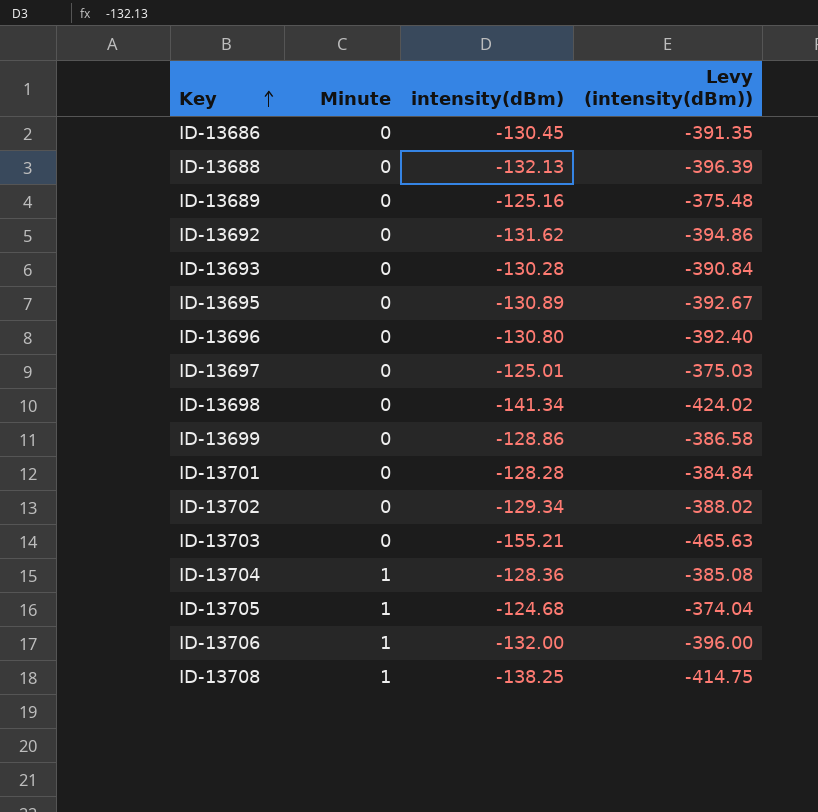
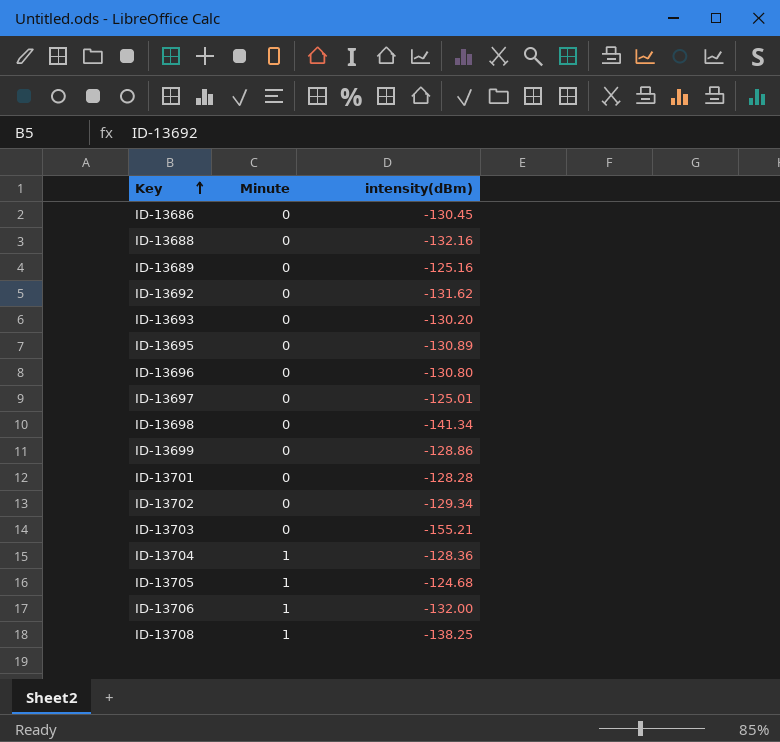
column Levy (intensity(dBm)) | formula: [intensity(dBm)] * 3 -> none
ID-13688 | intensity(dBm): -132.13 -> -132.16
ID-13693 | intensity(dBm): -130.28 -> -130.20

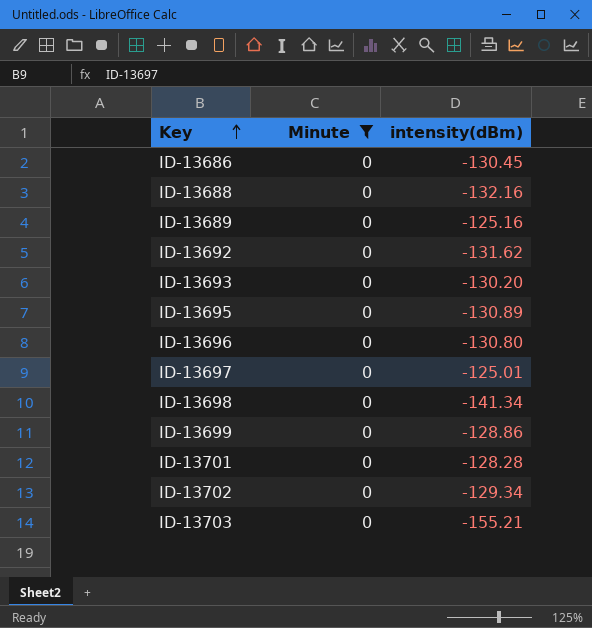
filter: none -> Minute = 0

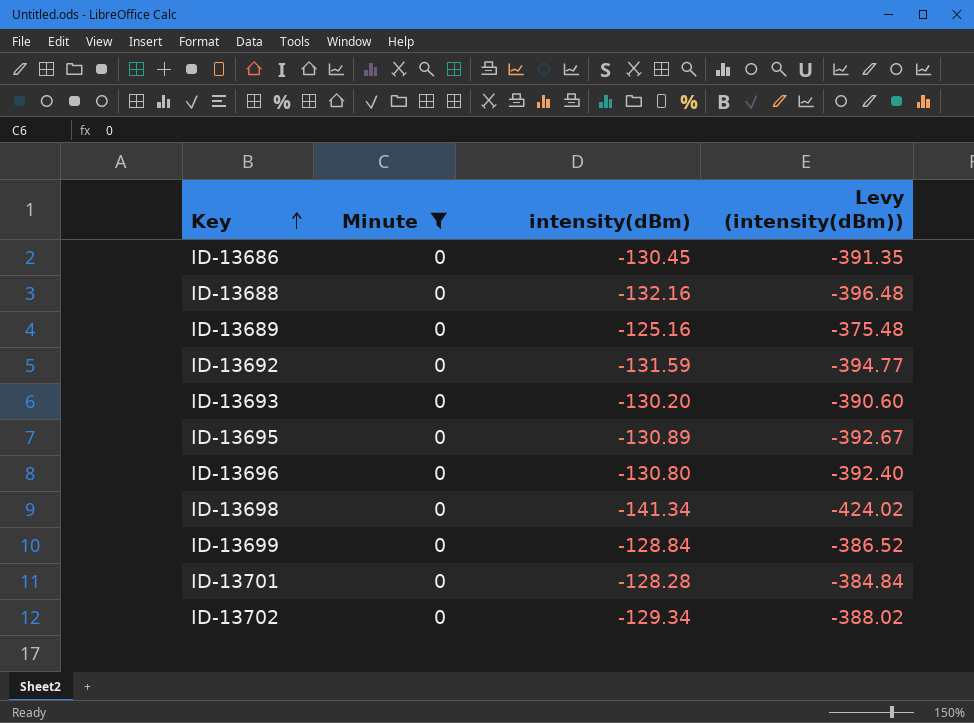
column Levy (intensity(dBm)) | formula: none -> [intensity(dBm)] * 3
row ID-13697: 0 | -125.01 -> none
row ID-13703: 0 | -155.21 -> none
ID-13692 | intensity(dBm): -131.62 -> -131.59
ID-13699 | intensity(dBm): -128.86 -> -128.84

